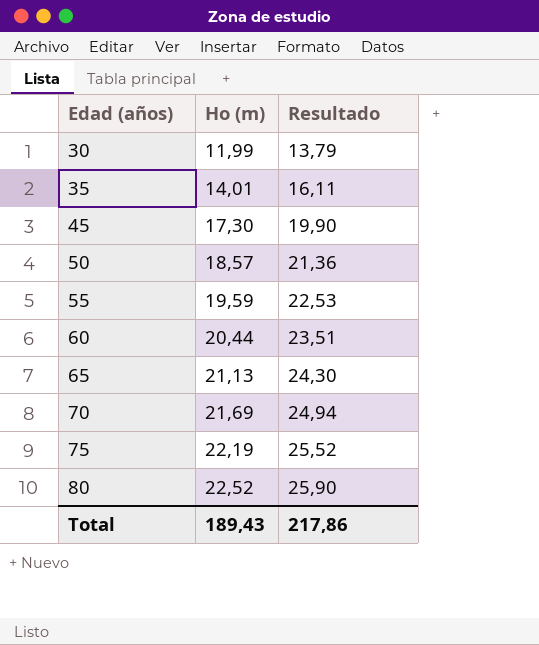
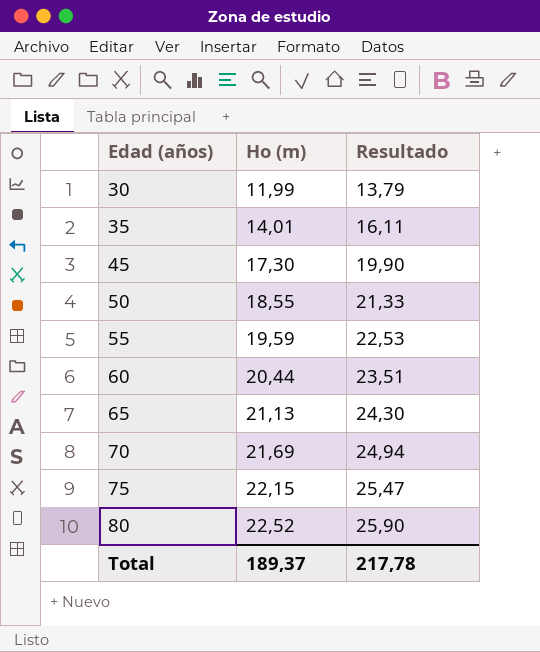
50 | Ho (m): 18,57 -> 18,55
50 | Resultado: 21,36 -> 21,33
75 | Ho (m): 22,19 -> 22,15
75 | Resultado: 25,52 -> 25,47
Total | Ho (m): 189,43 -> 189,37
Total | Resultado: 217,86 -> 217,78

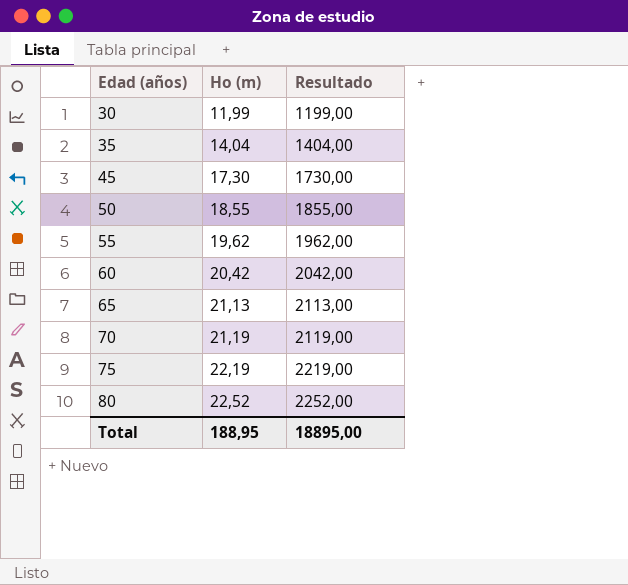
column Resultado | formula: [Ho (m)] * 1,15 -> [Ho (m)] * 100
35 | Ho (m): 14,01 -> 14,04
55 | Ho (m): 19,59 -> 19,62
60 | Ho (m): 20,44 -> 20,42
70 | Ho (m): 21,69 -> 21,19
75 | Ho (m): 22,15 -> 22,19
Total | Ho (m): 189,37 -> 188,95
Total | Resultado: 217,78 -> 18895,00

